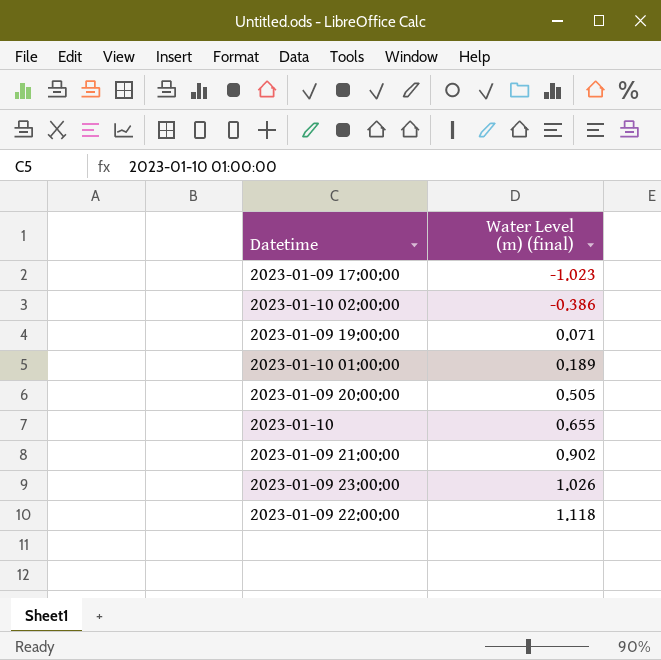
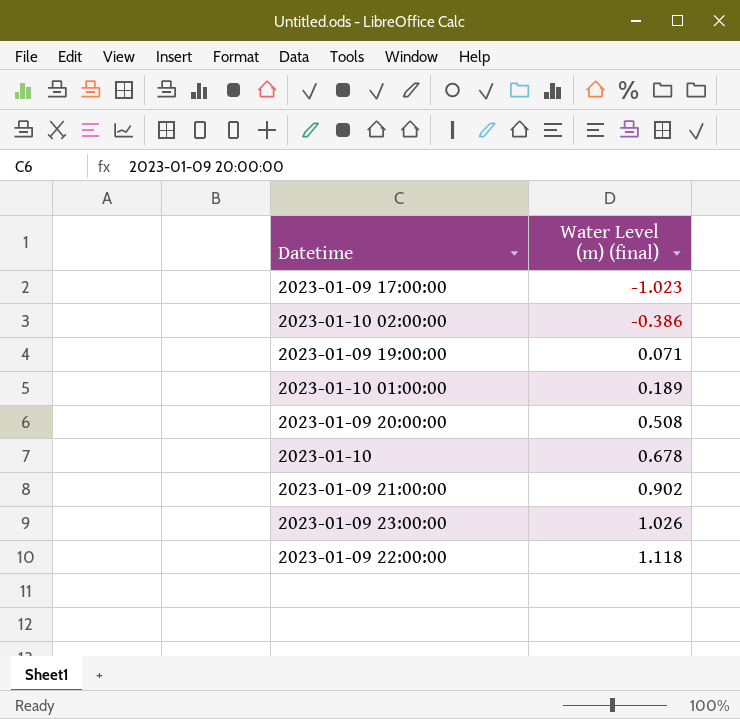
2023-01-09 20:00:00 | Water Level (m) (final): 0.505 -> 0.508
2023-01-10 | Water Level (m) (final): 0.655 -> 0.678

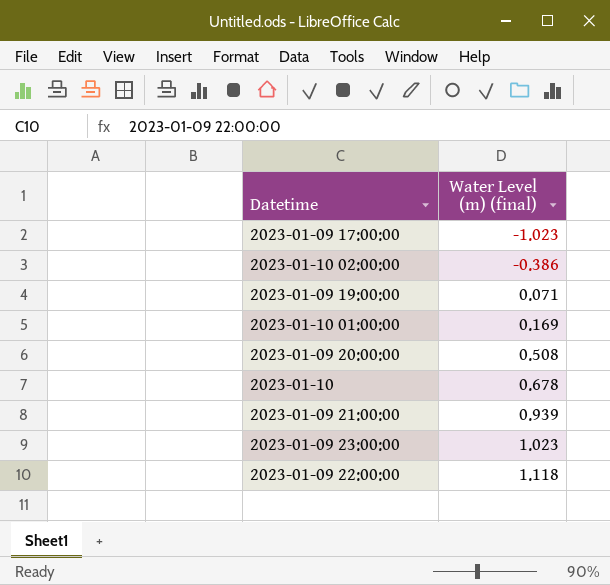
2023-01-10 01:00:00 | Water Level (m) (final): 0.189 -> 0.169
2023-01-09 21:00:00 | Water Level (m) (final): 0.902 -> 0.939
2023-01-09 23:00:00 | Water Level (m) (final): 1.026 -> 1.023

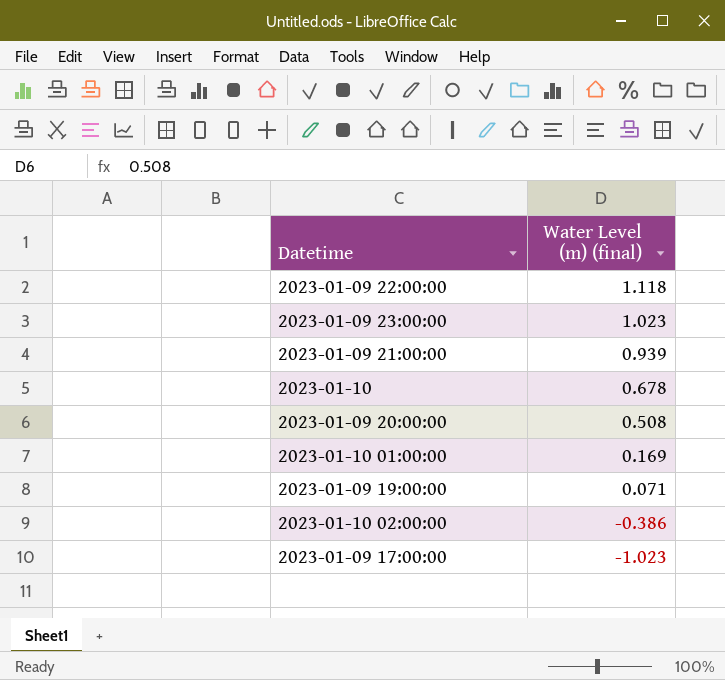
row order: Water Level (m) (final) ascending -> Water Level (m) (final) descending

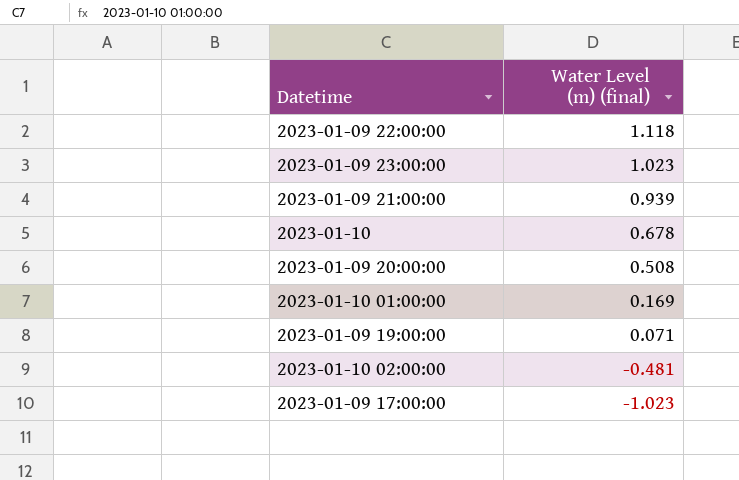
2023-01-10 02:00:00 | Water Level (m) (final): -0.386 -> -0.481

